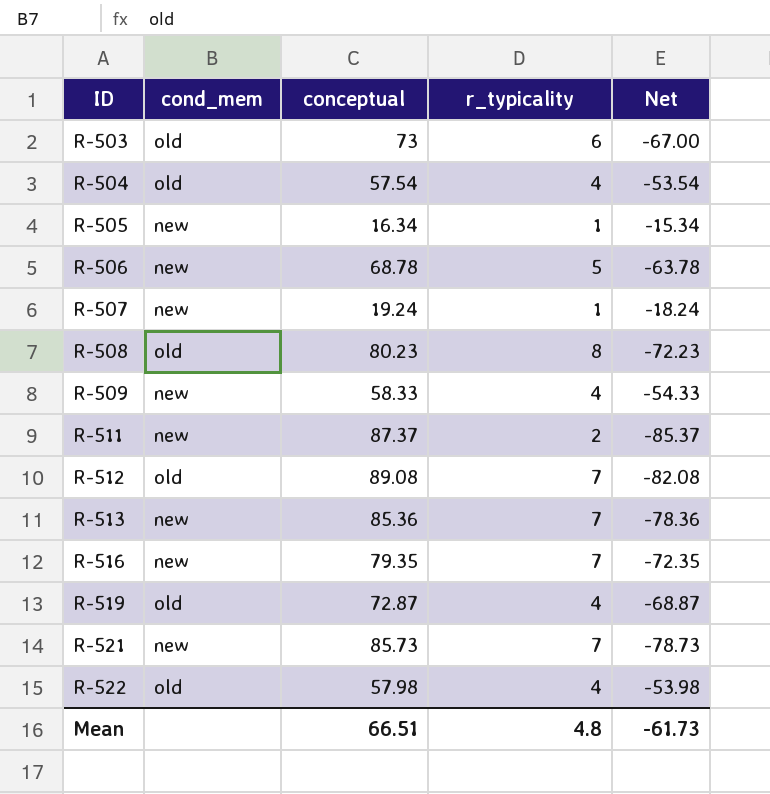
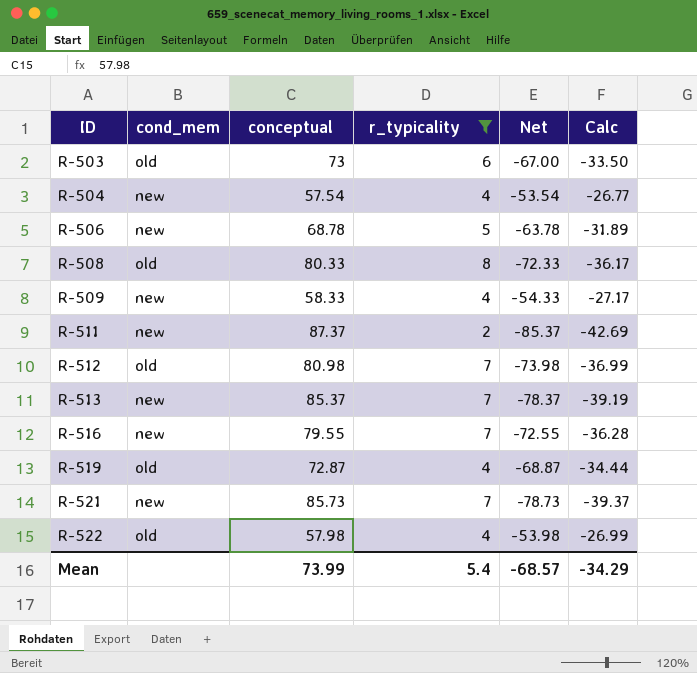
filter: none -> r_typicality != 1
column Calc | formula: none -> [Net] * 0.5
R-504 | cond_mem: old -> new
R-508 | conceptual: 80.23 -> 80.33
R-508 | Net: -72.23 -> -72.33
R-512 | conceptual: 89.08 -> 80.98
R-512 | Net: -82.08 -> -73.98
R-513 | conceptual: 85.36 -> 85.37
R-513 | Net: -78.36 -> -78.37
R-516 | conceptual: 79.35 -> 79.55
R-516 | Net: -72.35 -> -72.55
Mean | conceptual: 66.51 -> 73.99
Mean | r_typicality: 4.8 -> 5.4
Mean | Net: -61.73 -> -68.57

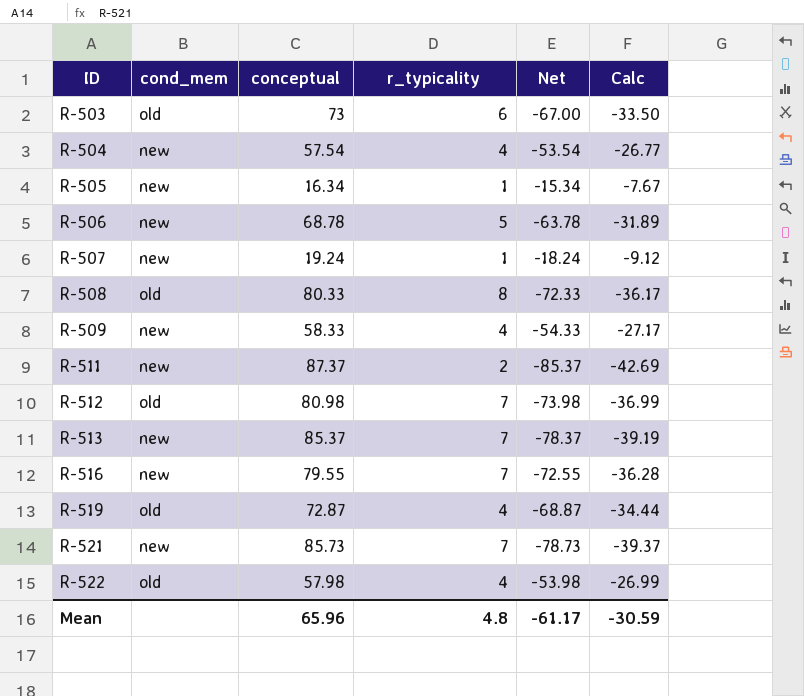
filter: r_typicality != 1 -> none
Mean | conceptual: 73.99 -> 65.96
Mean | r_typicality: 5.4 -> 4.8
Mean | Net: -68.57 -> -61.17
Mean | Calc: -34.29 -> -30.59

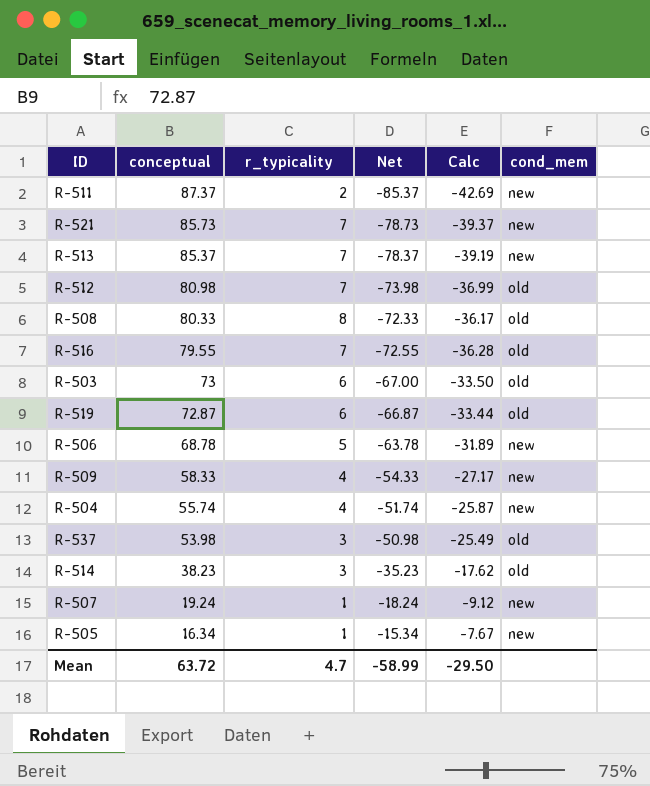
row order: ID ascending -> conceptual descending
column cond_mem | position: 2 -> 6
row R-522: old | 57.98 | 4 | -53.98 | -26.99 -> none
R-516 | cond_mem: new -> old
R-519 | r_typicality: 4 -> 6
R-519 | Net: -68.87 -> -66.87
R-519 | Calc: -34.44 -> -33.44
R-504 | conceptual: 57.54 -> 55.74
R-504 | Net: -53.54 -> -51.74
R-504 | Calc: -26.77 -> -25.87
row R-537: none -> 53.98 | 3 | -50.98 | -25.49 | old
row R-514: none -> 38.23 | 3 | -35.23 | -17.62 | old
Mean | conceptual: 65.96 -> 63.72
Mean | r_typicality: 4.8 -> 4.7
Mean | Net: -61.17 -> -58.99
Mean | Calc: -30.59 -> -29.50

